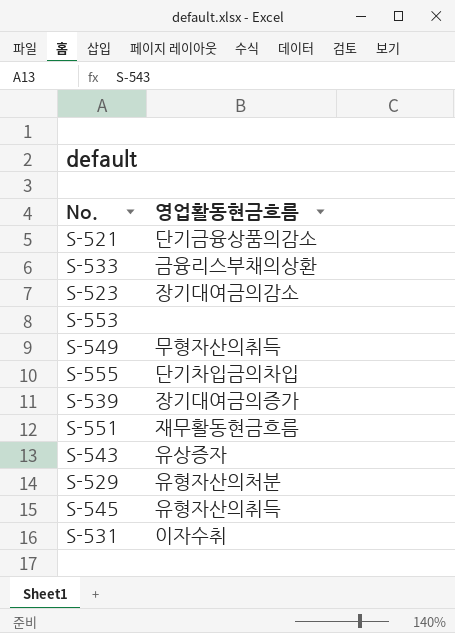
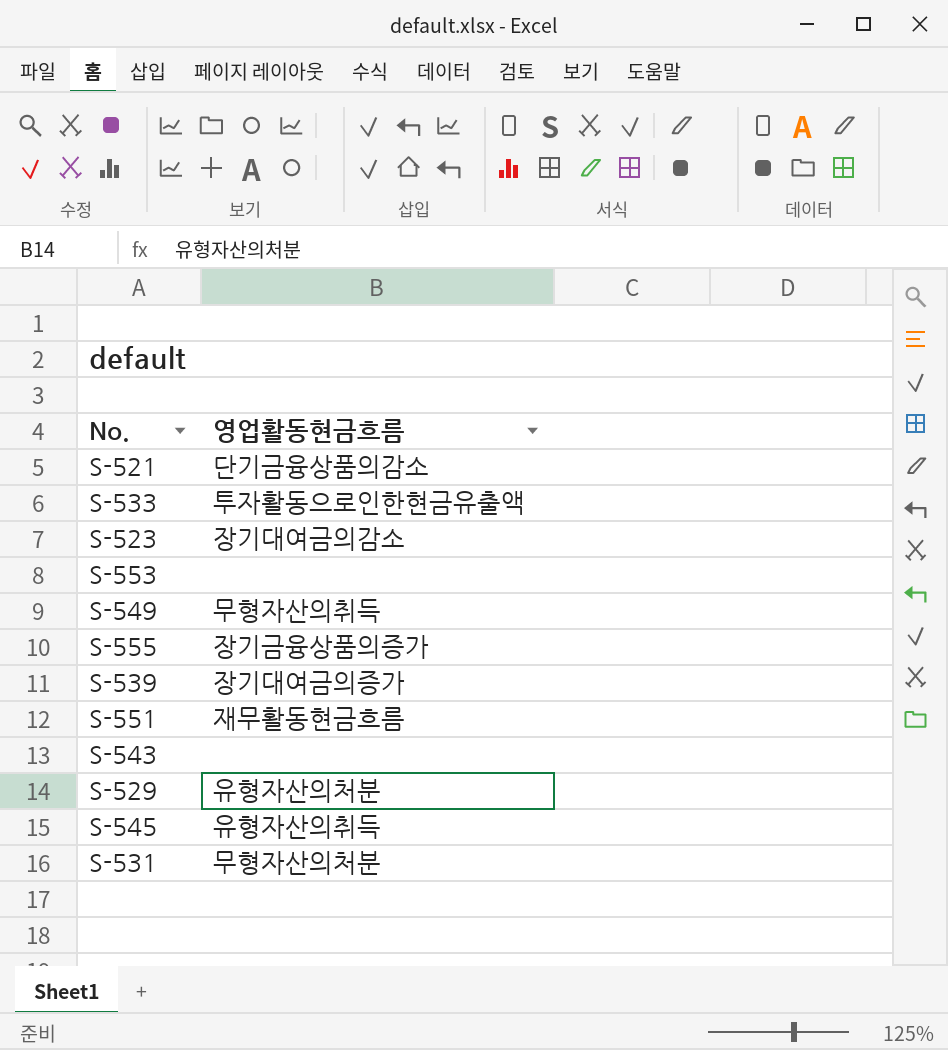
S-533 | 영업활동현금흐름: 금융리스부채의상환 -> 투자활동으로인한현금유출액
S-555 | 영업활동현금흐름: 단기차입금의차입 -> 장기금융상품의증가
S-543 | 영업활동현금흐름: 유상증자 -> none
S-531 | 영업활동현금흐름: 이자수취 -> 무형자산의처분

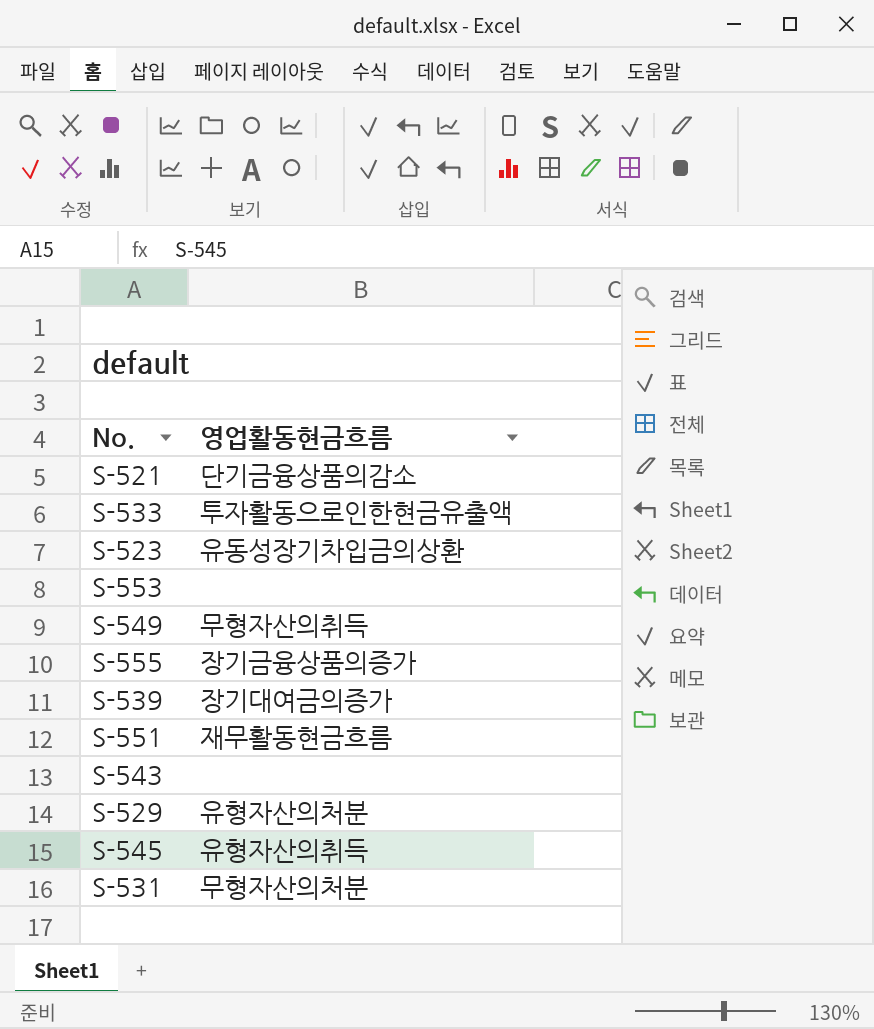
S-523 | 영업활동현금흐름: 장기대여금의감소 -> 유동성장기차입금의상환

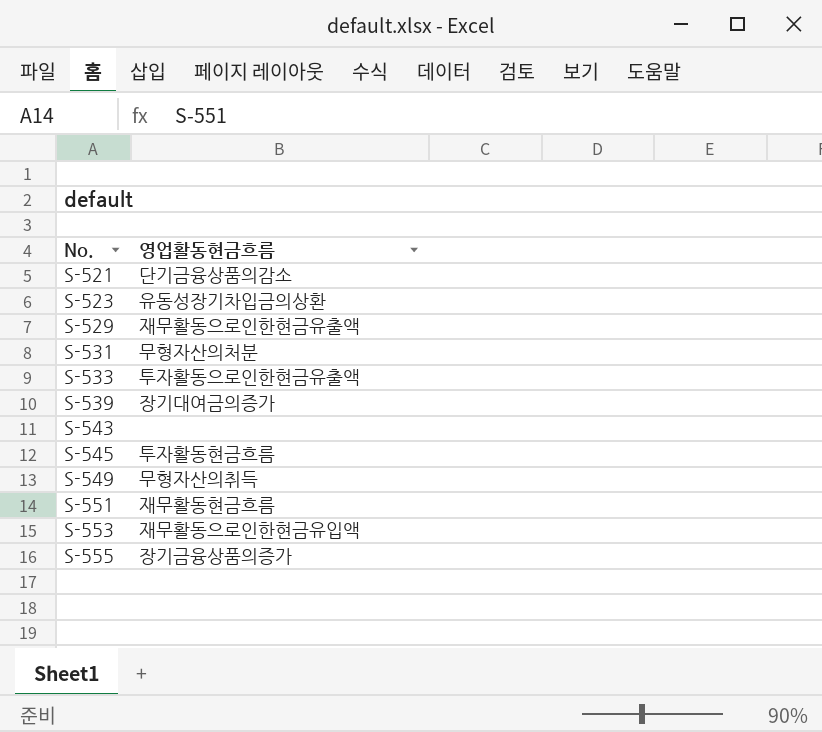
row order: none -> No. ascending
S-529 | 영업활동현금흐름: 유형자산의처분 -> 재무활동으로인한현금유출액
S-545 | 영업활동현금흐름: 유형자산의취득 -> 투자활동현금흐름
S-553 | 영업활동현금흐름: none -> 재무활동으로인한현금유입액

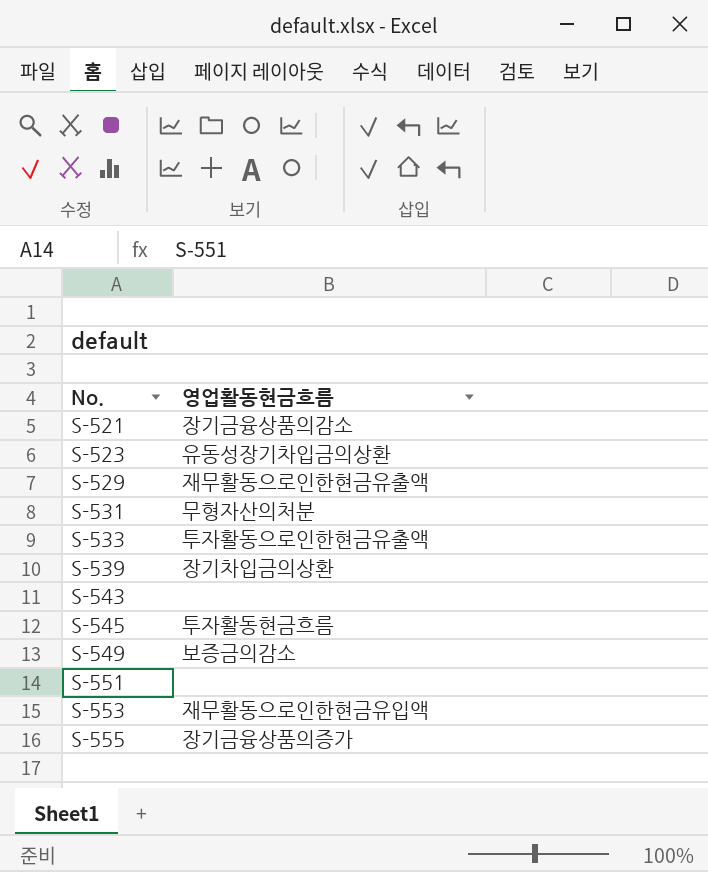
S-521 | 영업활동현금흐름: 단기금융상품의감소 -> 장기금융상품의감소
S-539 | 영업활동현금흐름: 장기대여금의증가 -> 장기차입금의상환
S-549 | 영업활동현금흐름: 무형자산의취득 -> 보증금의감소
S-551 | 영업활동현금흐름: 재무활동현금흐름 -> none

